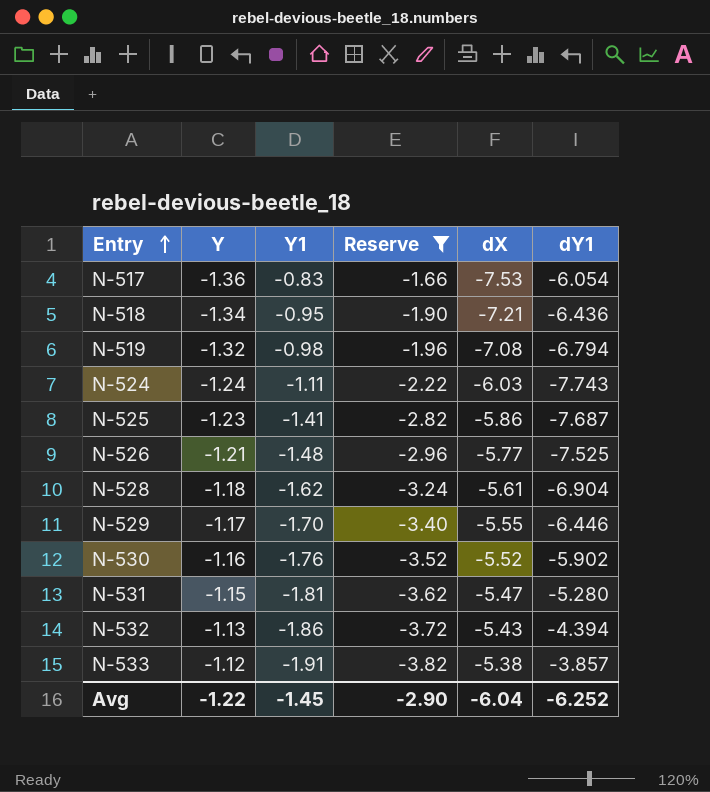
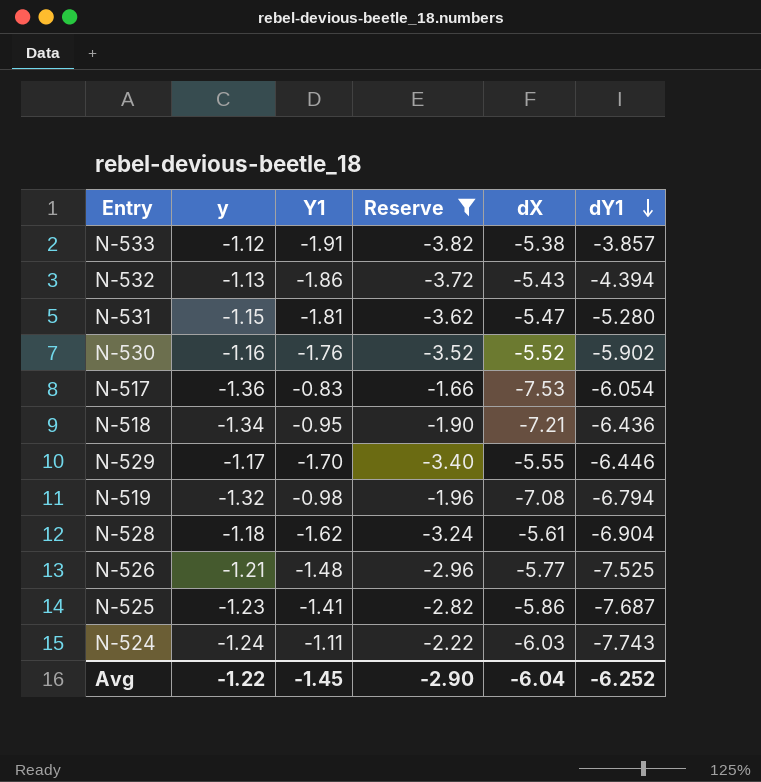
row order: Entry ascending -> dY1 descending
column name: Y -> y

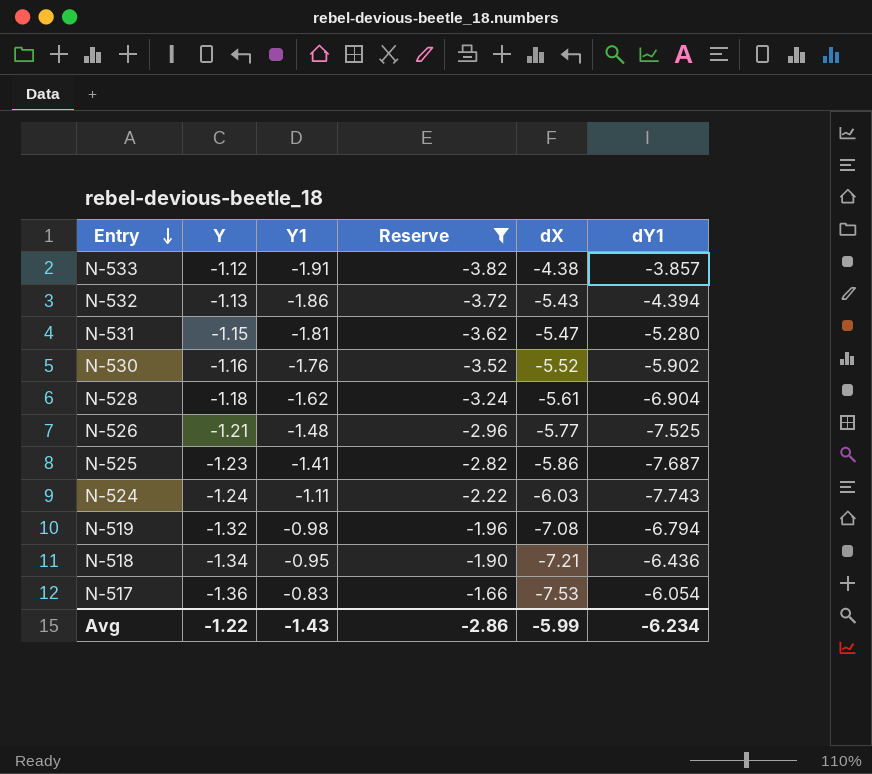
row order: dY1 descending -> Entry descending
column name: y -> Y
row N-529: -1.17 | -1.70 | -3.40 | -5.55 | -6.446 -> none
N-533 | dX: -5.38 -> -4.38
Avg | Y1: -1.45 -> -1.43
Avg | Reserve: -2.90 -> -2.86
Avg | dX: -6.04 -> -5.99
Avg | dY1: -6.252 -> -6.234

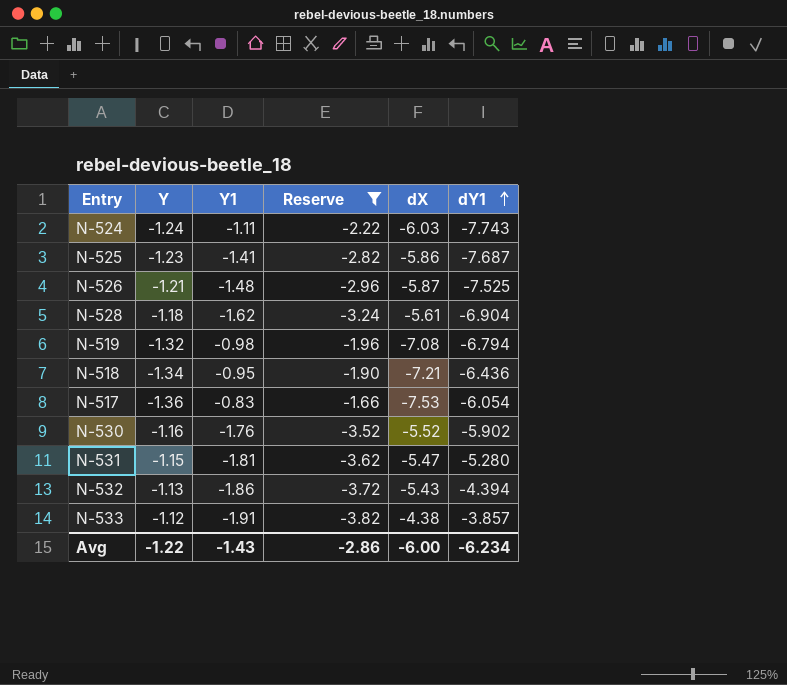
row order: Entry descending -> dY1 ascending
N-526 | dX: -5.77 -> -5.87
Avg | dX: -5.99 -> -6.00

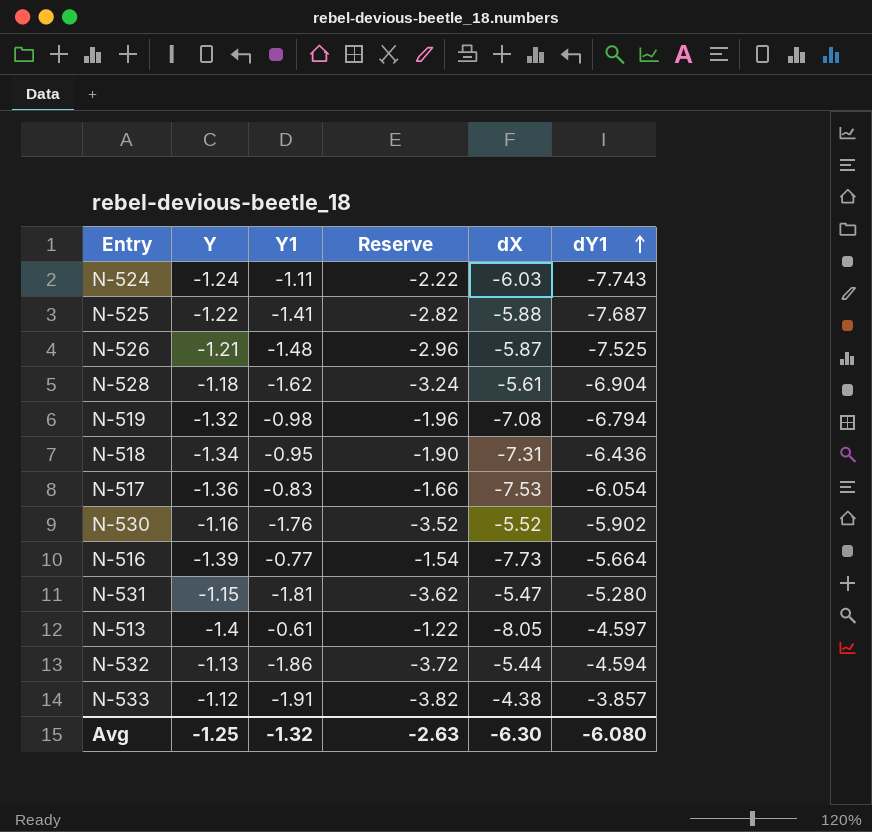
filter: Reserve <= -1.66 -> none
N-525 | Y: -1.23 -> -1.22
N-525 | dX: -5.86 -> -5.88
N-518 | dX: -7.21 -> -7.31
N-532 | dX: -5.43 -> -5.44
N-532 | dY1: -4.394 -> -4.594
Avg | Y: -1.22 -> -1.25
Avg | Y1: -1.43 -> -1.32
Avg | Reserve: -2.86 -> -2.63
Avg | dX: -6.00 -> -6.30
Avg | dY1: -6.234 -> -6.080

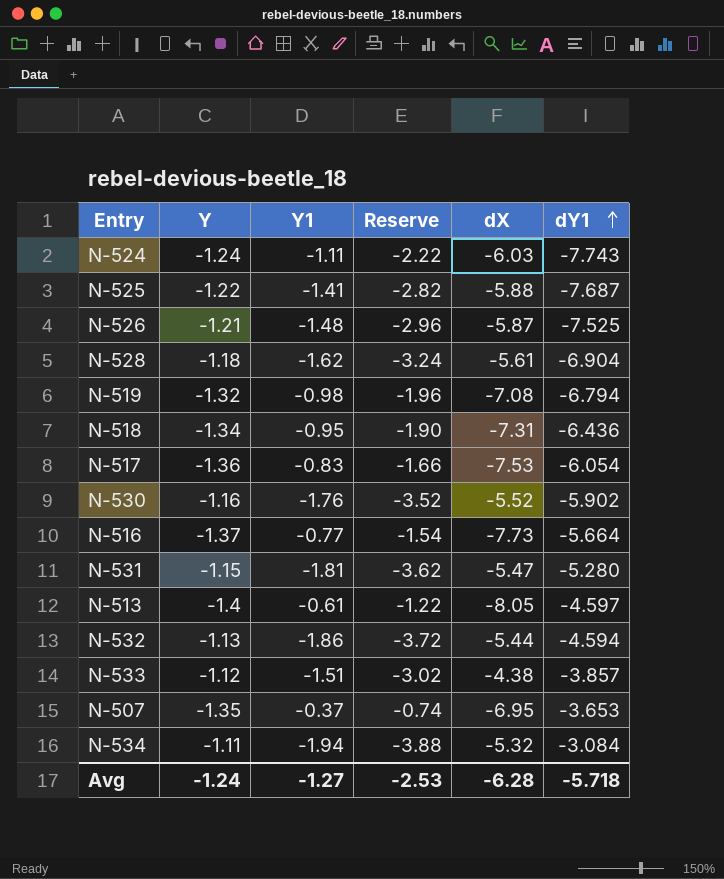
N-516 | Y: -1.39 -> -1.37
N-533 | Y1: -1.91 -> -1.51
N-533 | Reserve: -3.82 -> -3.02
row N-507: none -> -1.35 | -0.37 | -0.74 | -6.95 | -3.653
row N-534: none -> -1.11 | -1.94 | -3.88 | -5.32 | -3.084
Avg | Y: -1.25 -> -1.24
Avg | Y1: -1.32 -> -1.27
Avg | Reserve: -2.63 -> -2.53
Avg | dX: -6.30 -> -6.28
Avg | dY1: -6.080 -> -5.718

